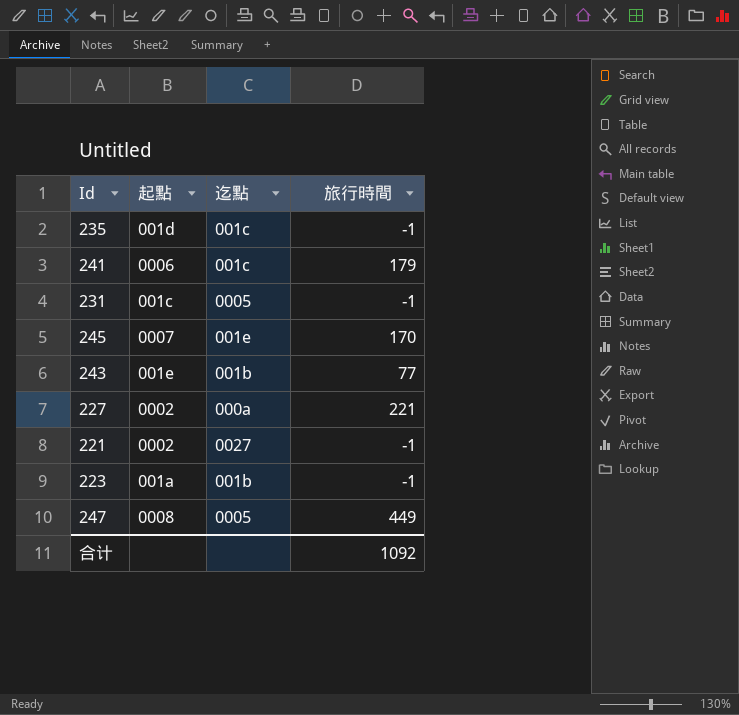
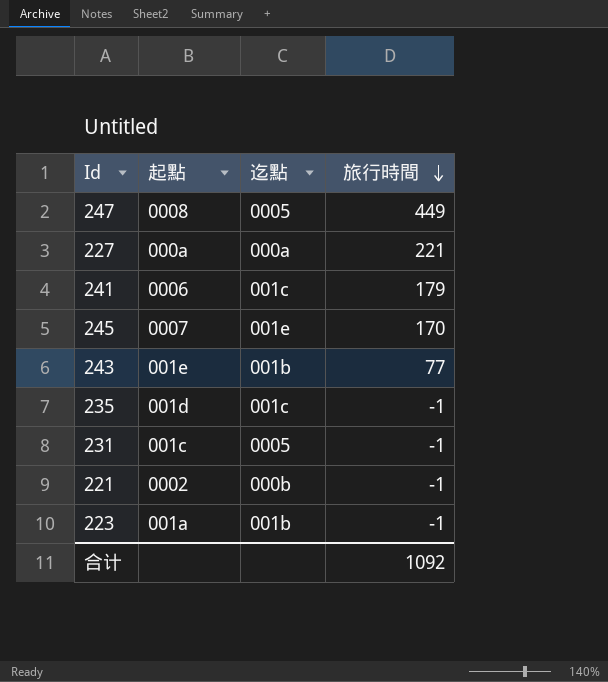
row order: none -> 旅行時間 descending
227 | 起點: 0002 -> 000a
221 | 迄點: 0027 -> 000b

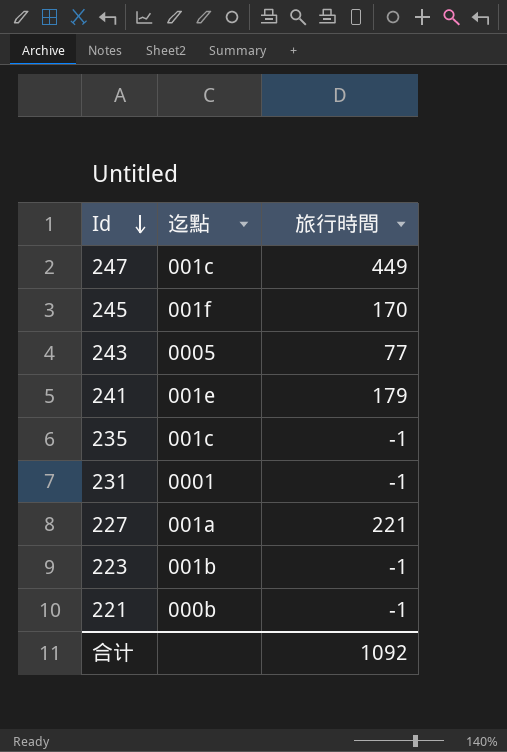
row order: 旅行時間 descending -> Id descending
column 起點 | position: 2 -> none
247 | 迄點: 0005 -> 001c
245 | 迄點: 001e -> 001f
243 | 迄點: 001b -> 0005
241 | 迄點: 001c -> 001e
231 | 迄點: 0005 -> 0001
227 | 迄點: 000a -> 001a

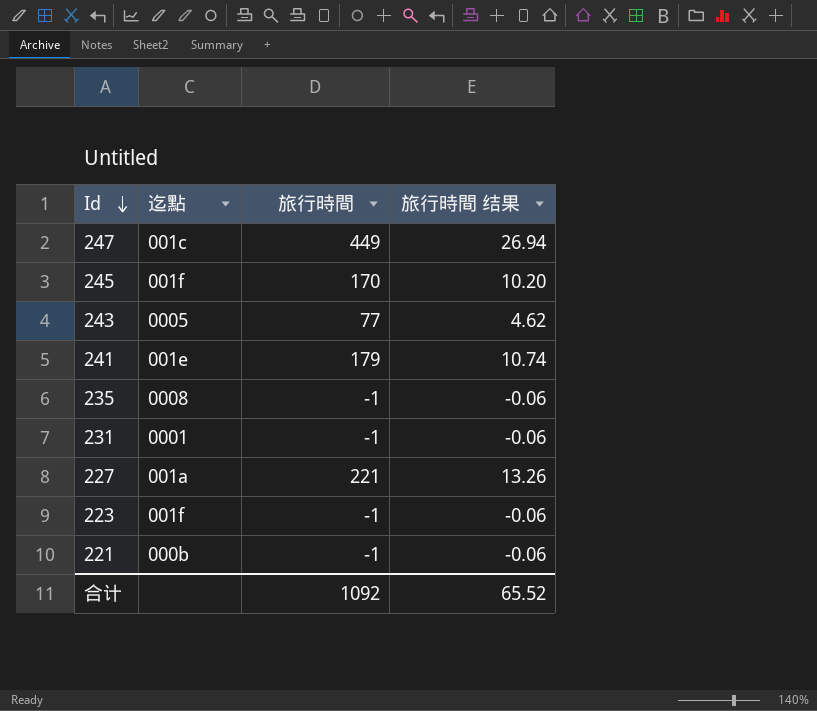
column 旅行時間 结果 | formula: none -> [旅行時間] * 0.06
235 | 迄點: 001c -> 0008
223 | 迄點: 001b -> 001f

